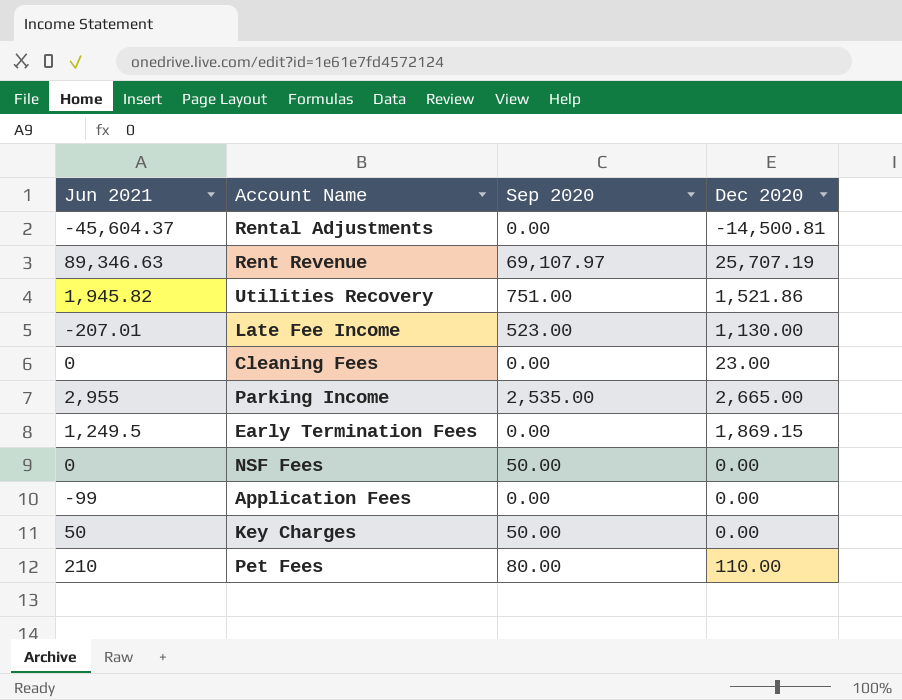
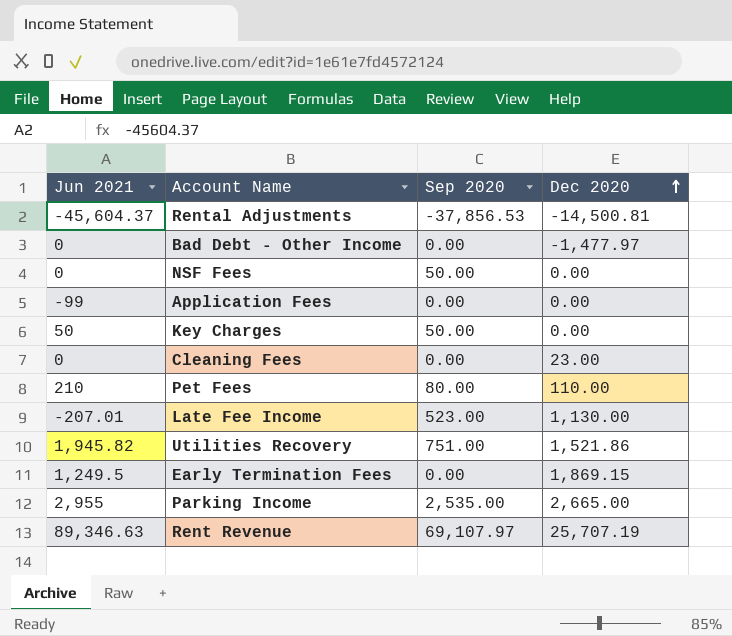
row order: none -> Dec 2020 ascending
Rental Adjustments | Sep 2020: 0.00 -> -37,856.53
row Bad Debt - Other Income: none -> 0 | 0.00 | -1,477.97

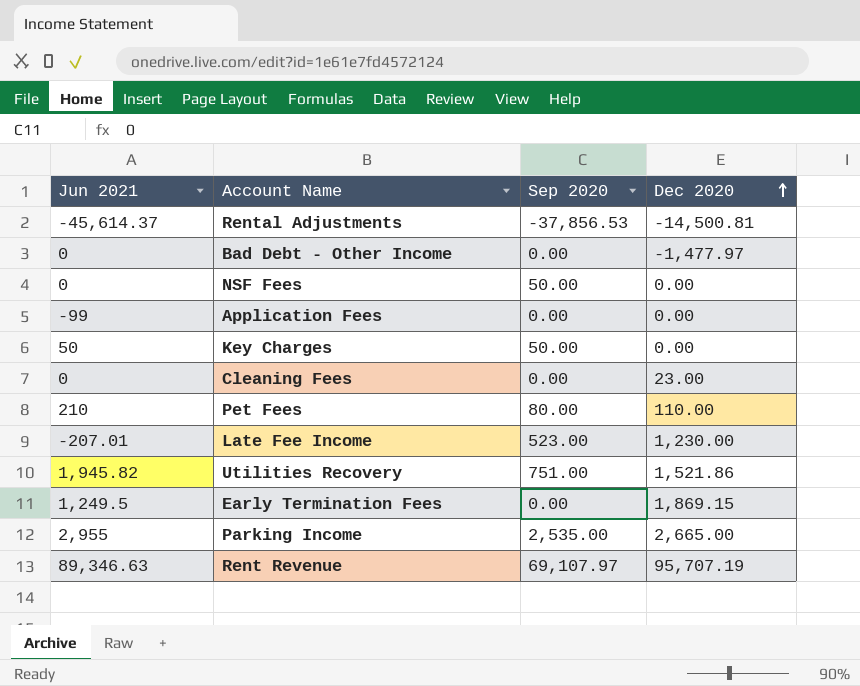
Rental Adjustments | Jun 2021: -45,604.37 -> -45,614.37
Late Fee Income | Dec 2020: 1,130.00 -> 1,230.00
Rent Revenue | Dec 2020: 25,707.19 -> 95,707.19

